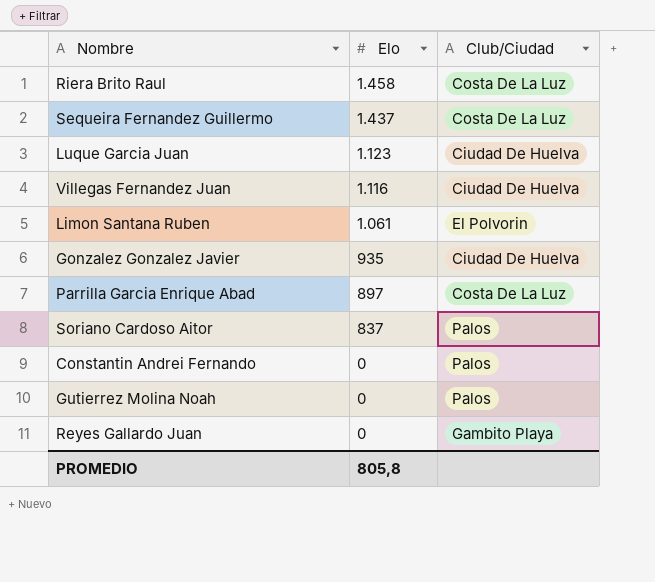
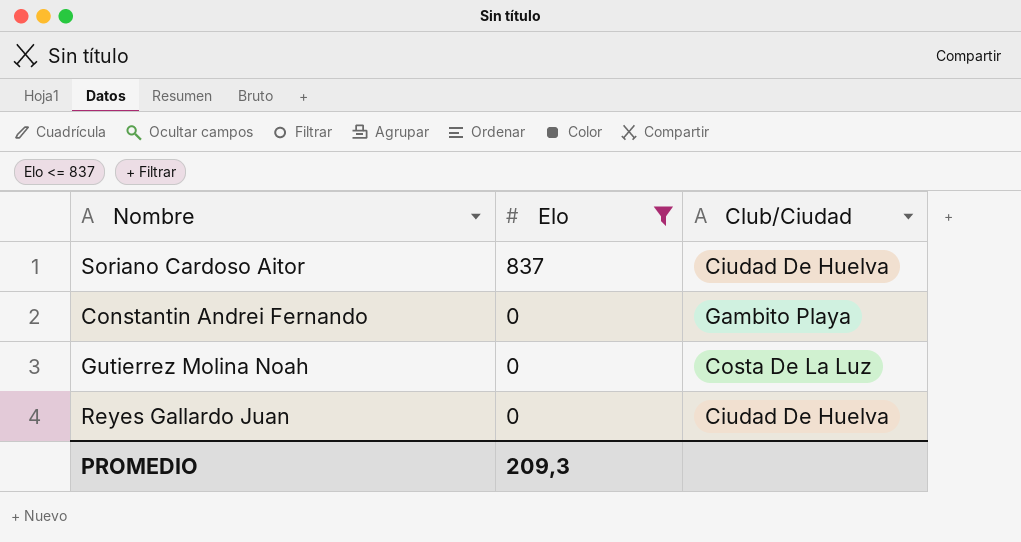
filter: none -> Elo <= 837
Soriano Cardoso Aitor | Club/Ciudad: Palos -> Ciudad De Huelva
Constantin Andrei Fernando | Club/Ciudad: Palos -> Gambito Playa
Gutierrez Molina Noah | Club/Ciudad: Palos -> Costa De La Luz
Reyes Gallardo Juan | Club/Ciudad: Gambito Playa -> Ciudad De Huelva
PROMEDIO | Elo: 805,8 -> 209,3

